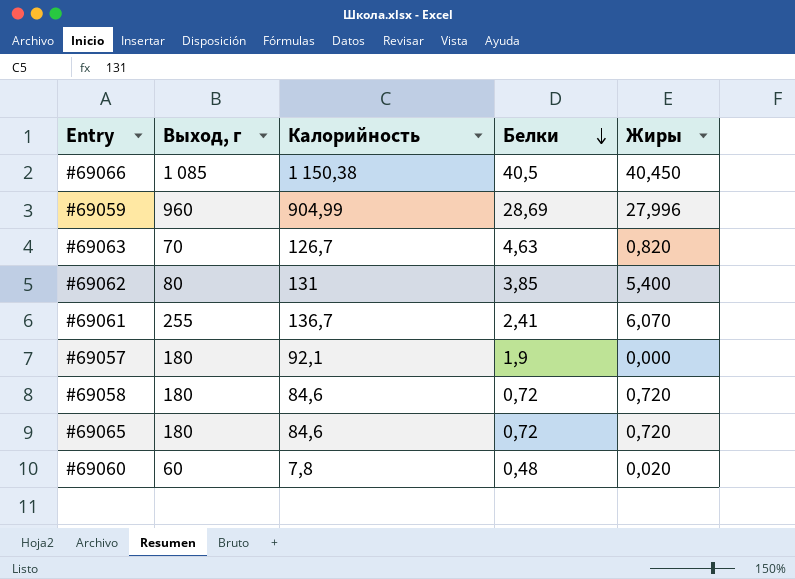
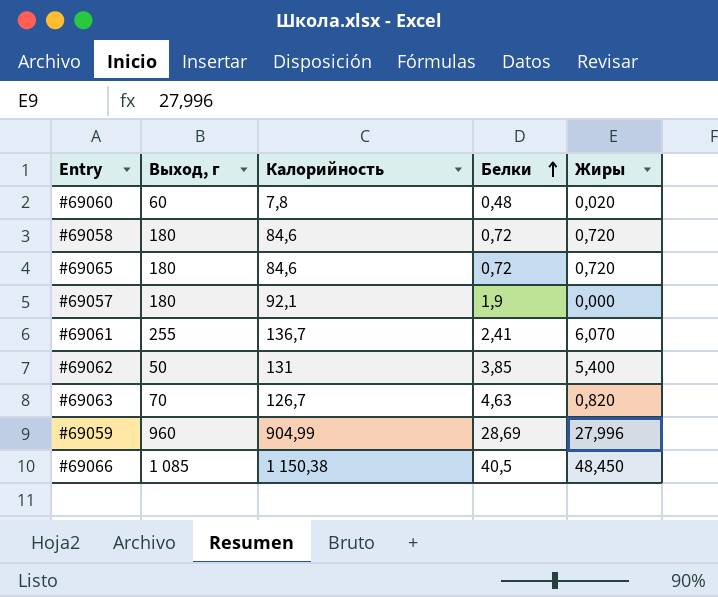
row order: Белки descending -> Белки ascending
#69062 | Выход, г: 80 -> 50
#69066 | Жиры: 40,450 -> 48,450

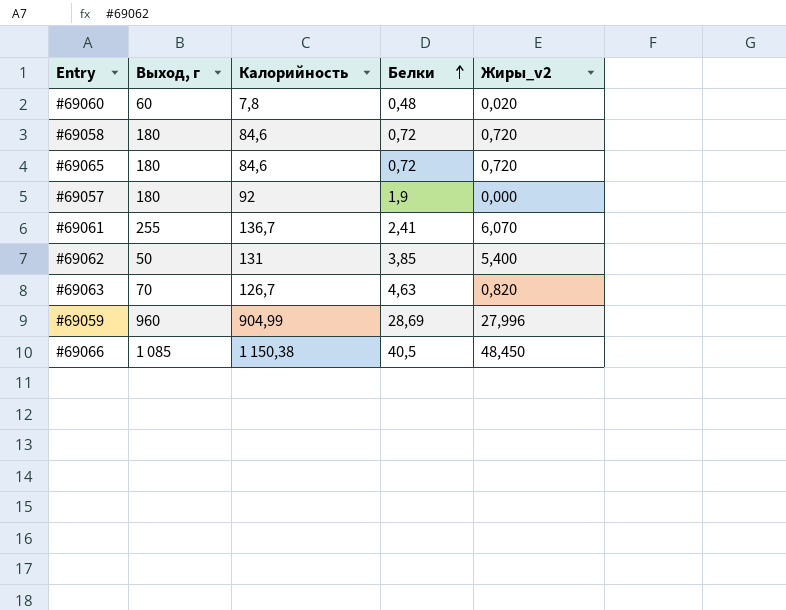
column name: Жиры -> Жиры_v2
#69057 | Калорийность: 92,1 -> 92

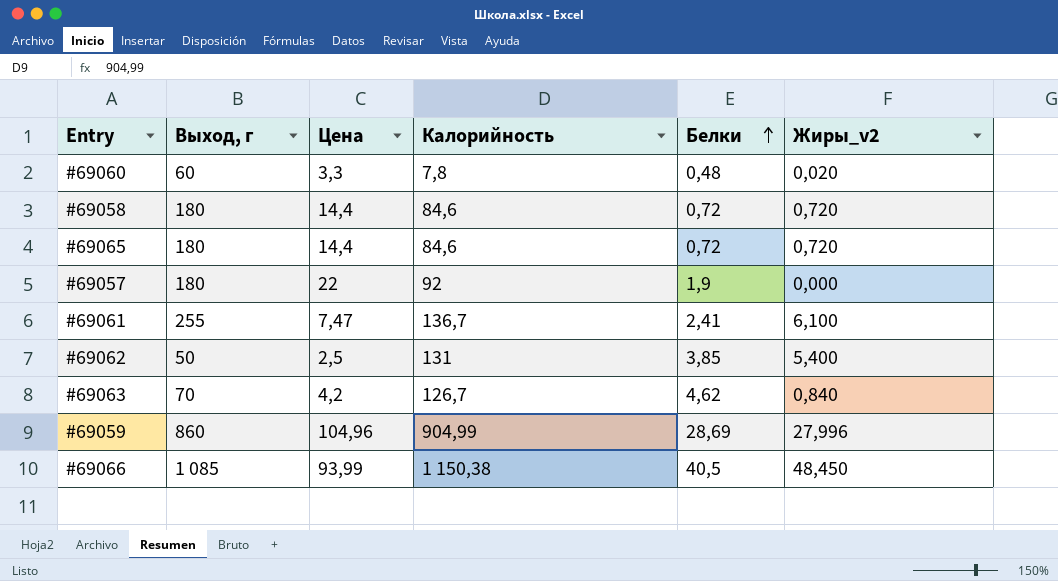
column Цена | position: none -> 3
#69061 | Жиры_v2: 6,070 -> 6,100
#69063 | Белки: 4,63 -> 4,62
#69063 | Жиры_v2: 0,820 -> 0,840
#69059 | Выход, г: 960 -> 860

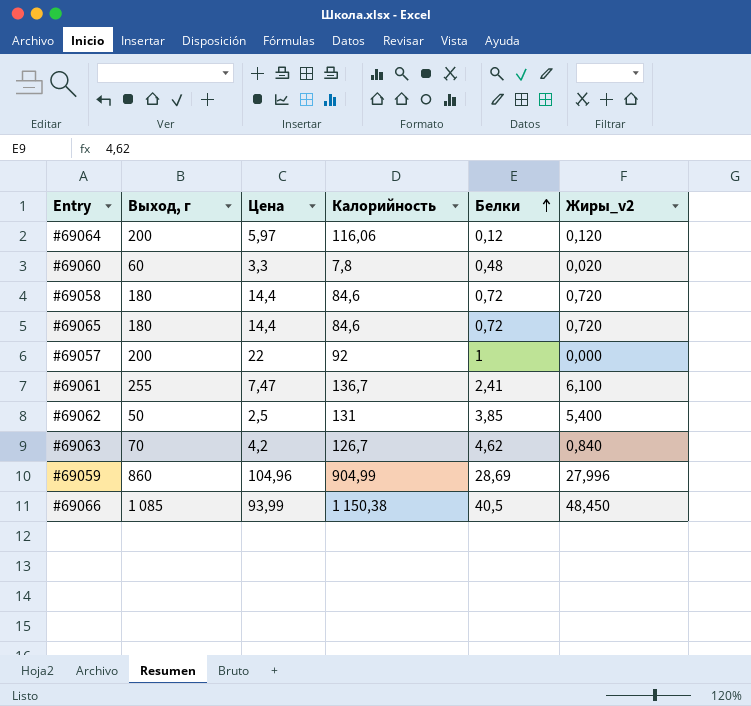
row #69064: none -> 200 | 5,97 | 116,06 | 0,12 | 0,120
#69057 | Выход, г: 180 -> 200
#69057 | Белки: 1,9 -> 1

